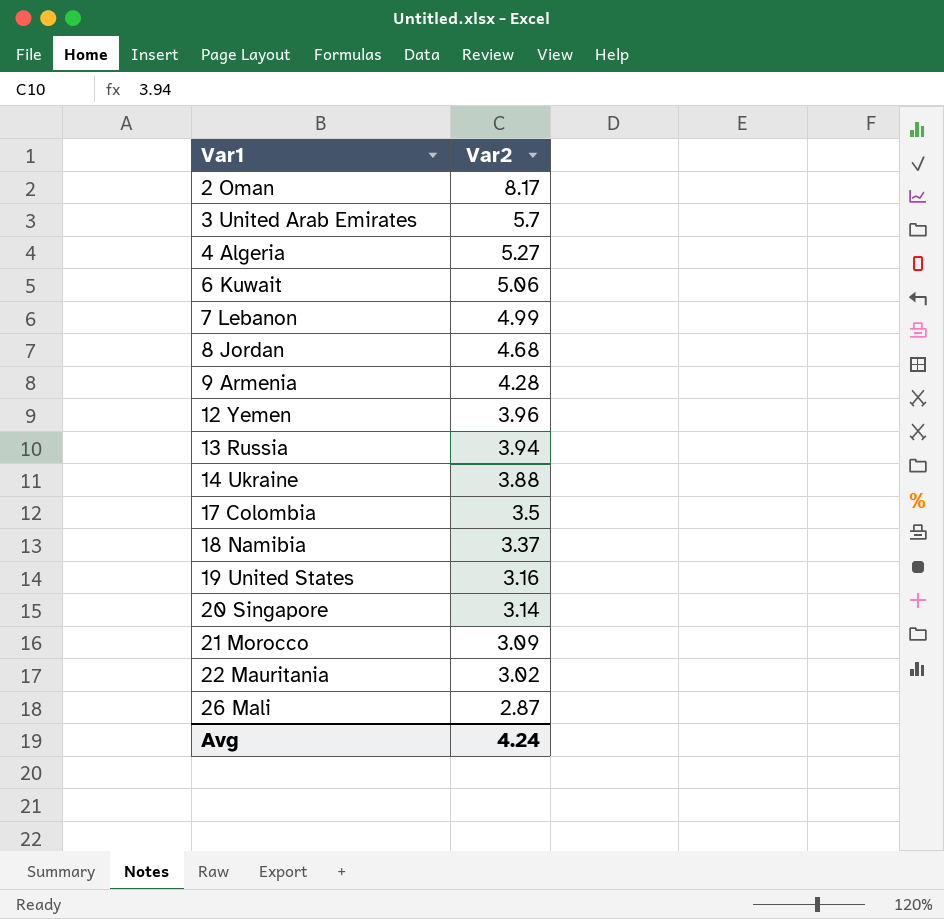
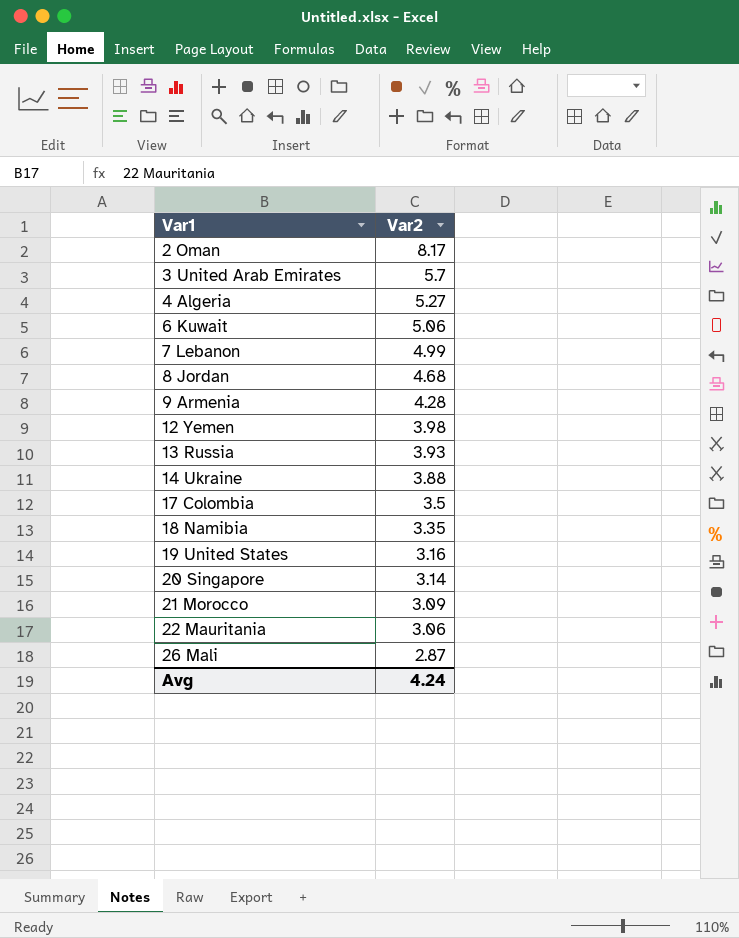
12 Yemen | Var2: 3.96 -> 3.98
13 Russia | Var2: 3.94 -> 3.93
18 Namibia | Var2: 3.37 -> 3.35
22 Mauritania | Var2: 3.02 -> 3.06

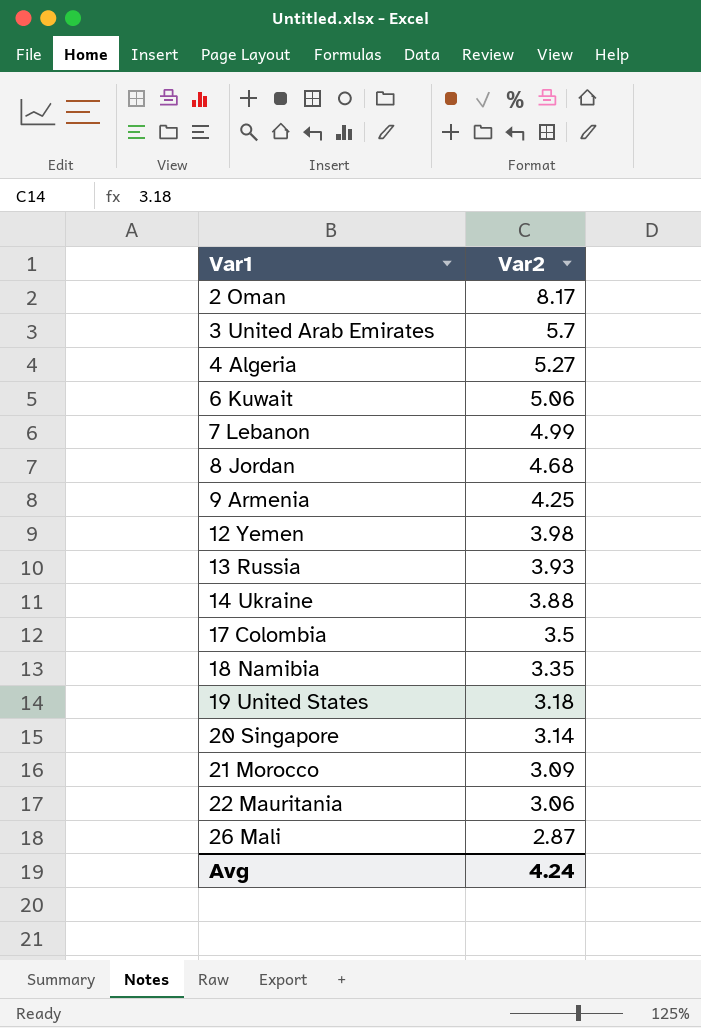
9 Armenia | Var2: 4.28 -> 4.25
19 United States | Var2: 3.16 -> 3.18

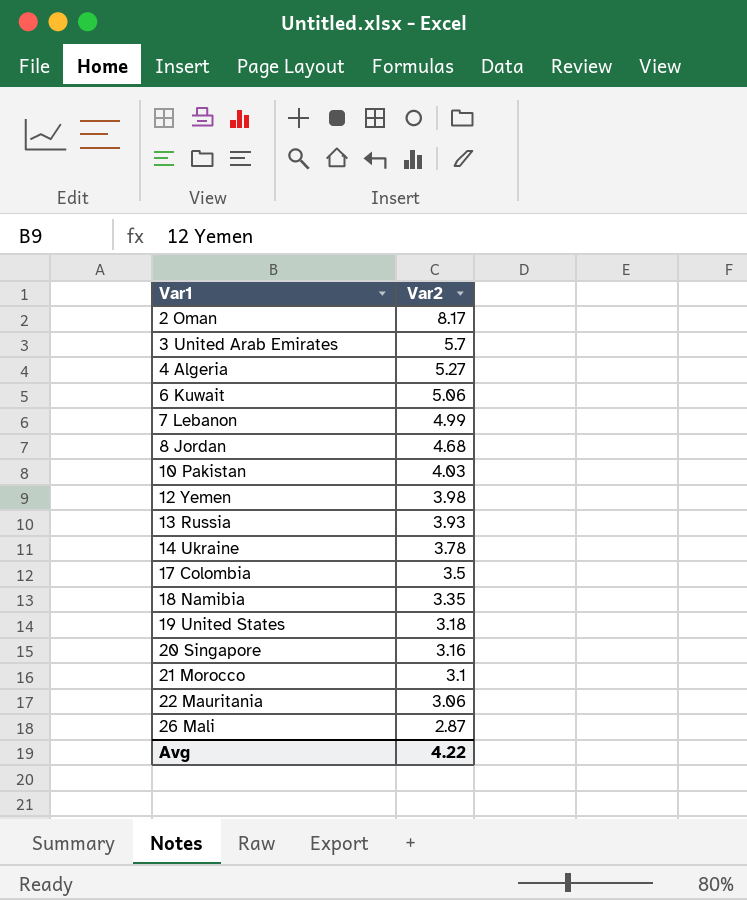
row 9 Armenia: 4.25 -> none
row 10 Pakistan: none -> 4.03
14 Ukraine | Var2: 3.88 -> 3.78
20 Singapore | Var2: 3.14 -> 3.16
21 Morocco | Var2: 3.09 -> 3.1
Avg | Var2: 4.24 -> 4.22

